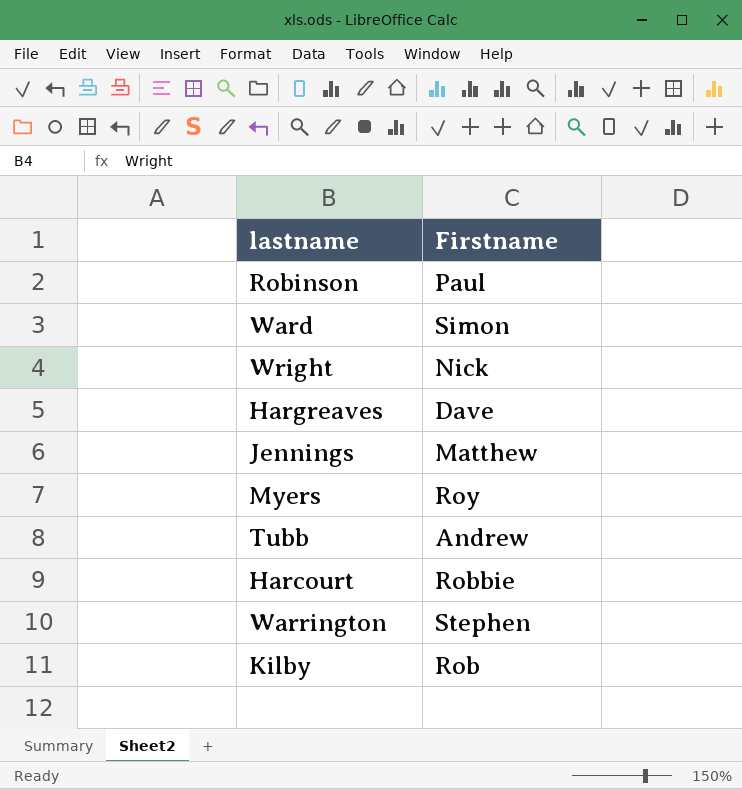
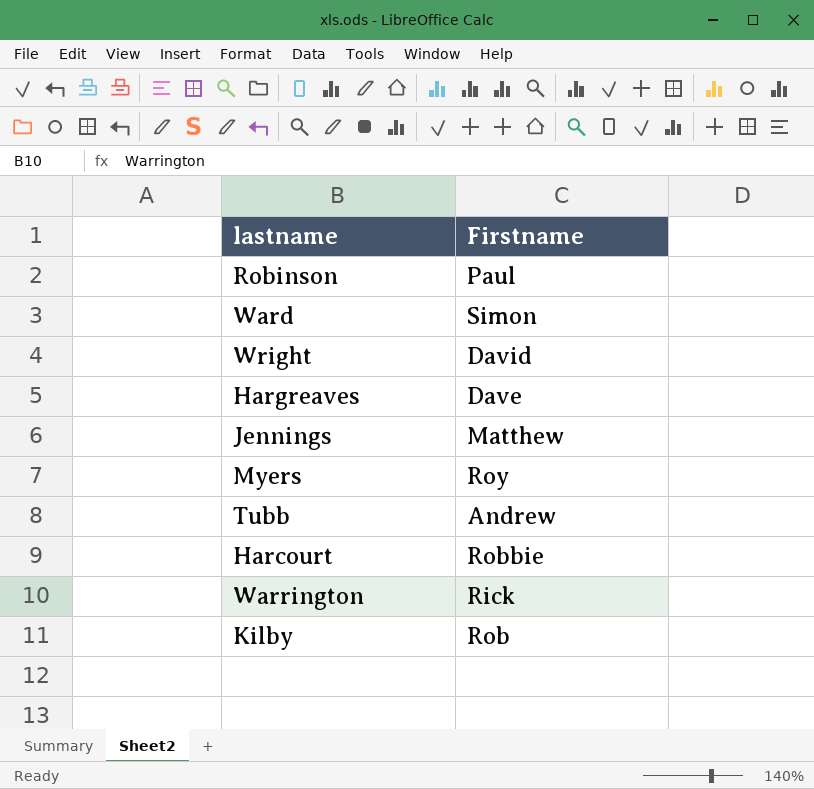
Wright | Firstname: Nick -> David
Warrington | Firstname: Stephen -> Rick

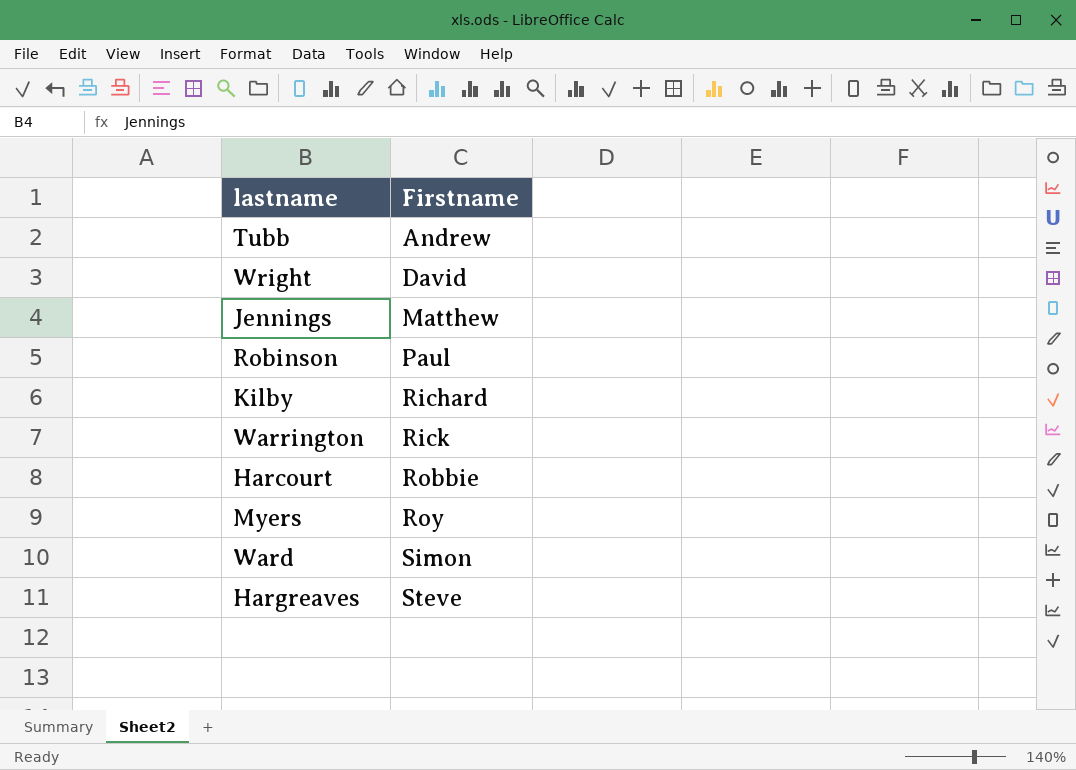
row order: none -> Firstname ascending
Kilby | Firstname: Rob -> Richard
Hargreaves | Firstname: Dave -> Steve

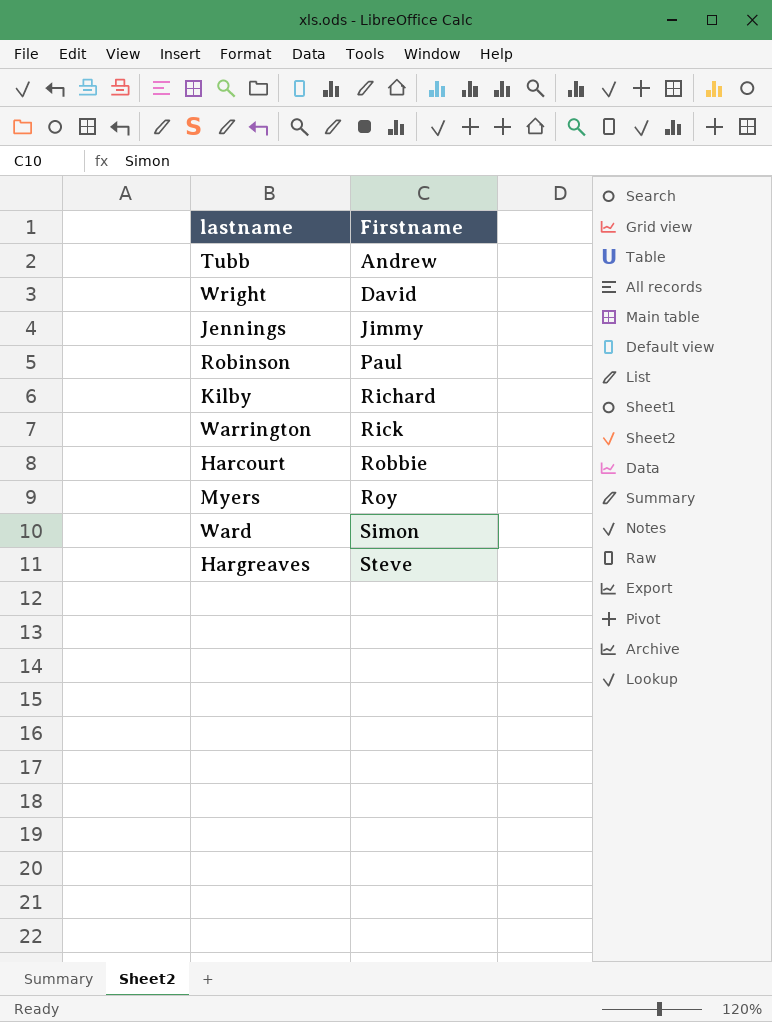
Jennings | Firstname: Matthew -> Jimmy

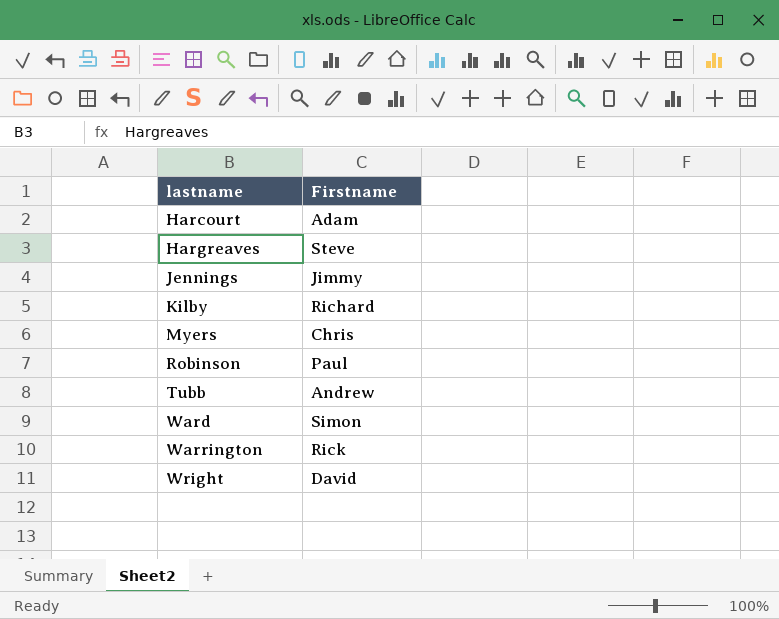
row order: Firstname ascending -> lastname ascending
Harcourt | Firstname: Robbie -> Adam
Myers | Firstname: Roy -> Chris

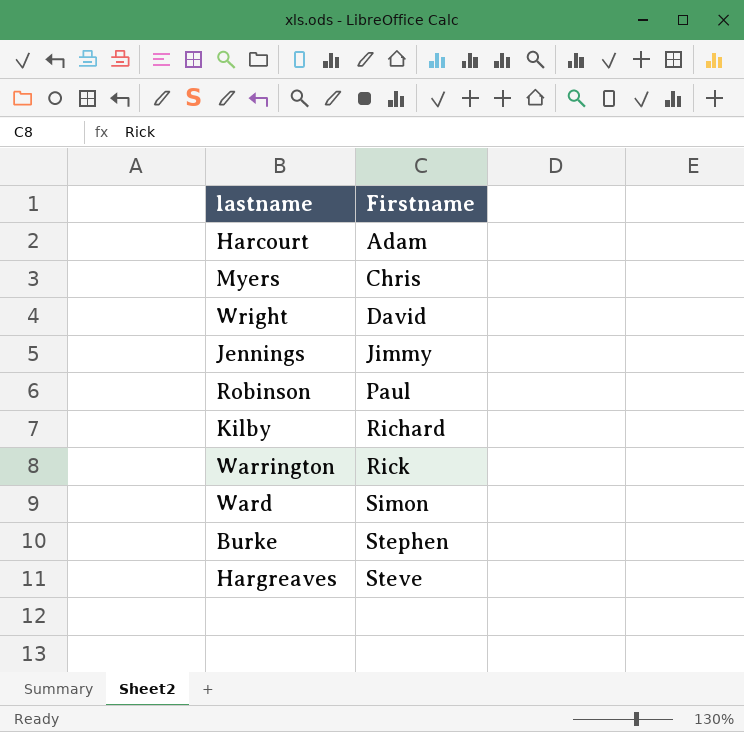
row order: lastname ascending -> Firstname ascending
row Tubb: Andrew -> none
row Burke: none -> Stephen

